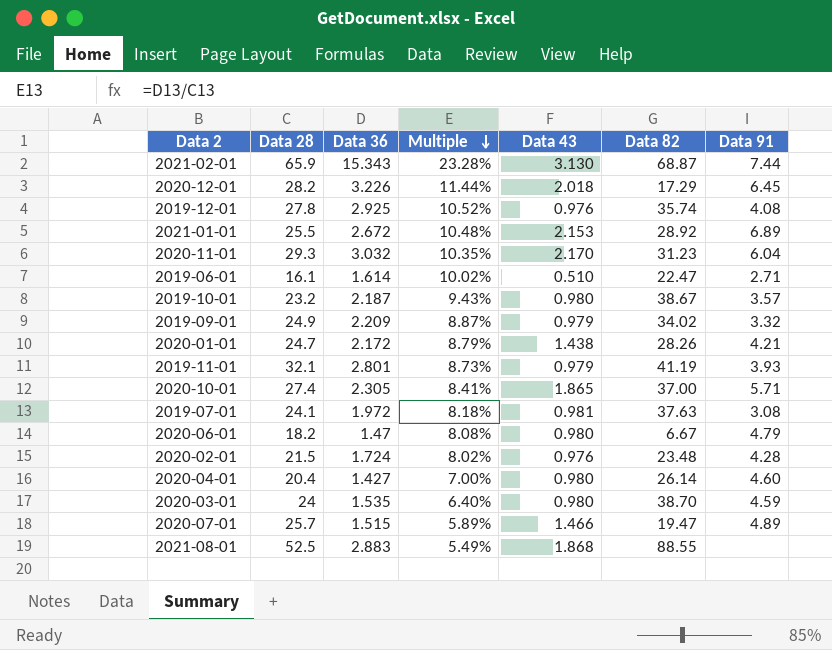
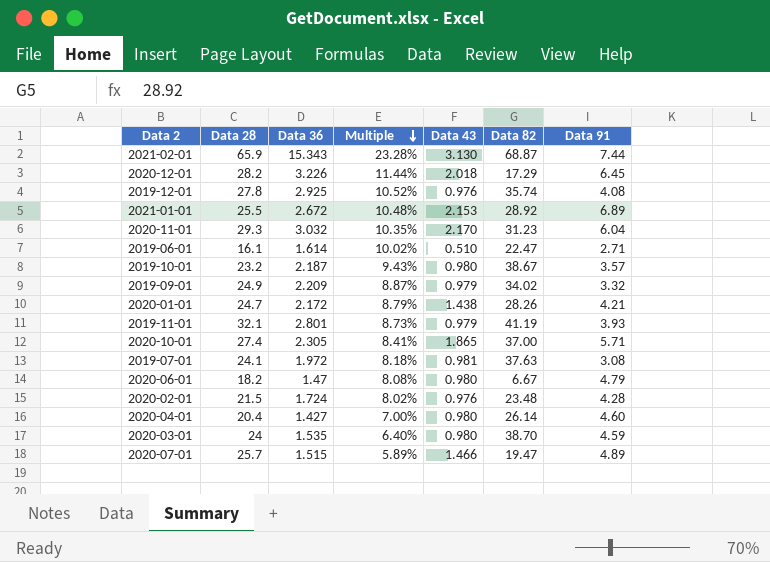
row 2021-08-01: 52.5 | 2.883 | 5.49% | 1.868 | 88.55 | none -> none

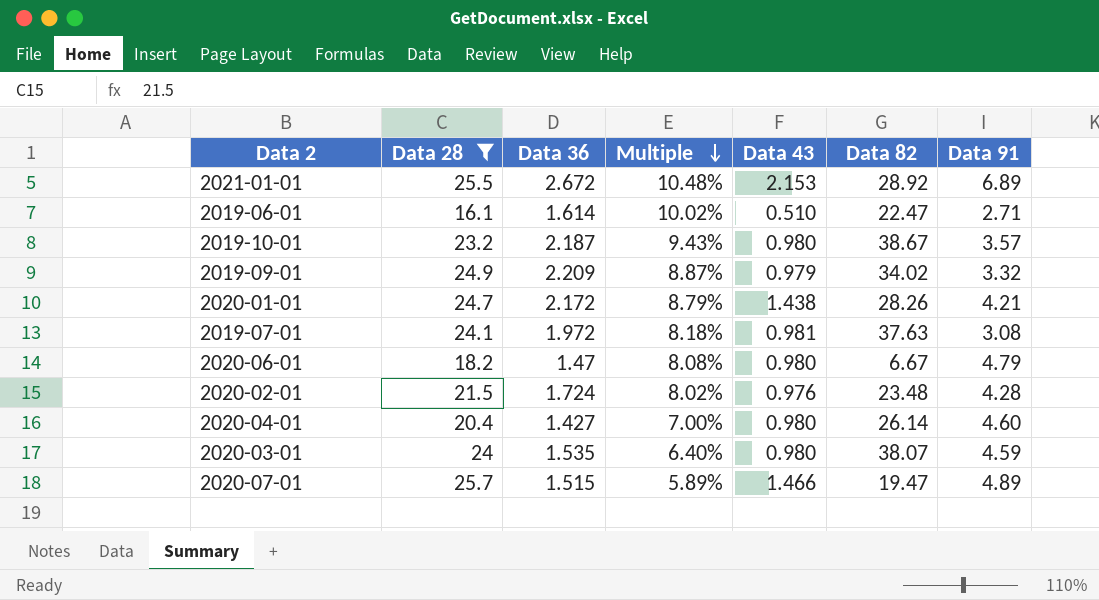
filter: none -> Data 28 <= 25.7
2020-03-01 | Data 82: 38.70 -> 38.07

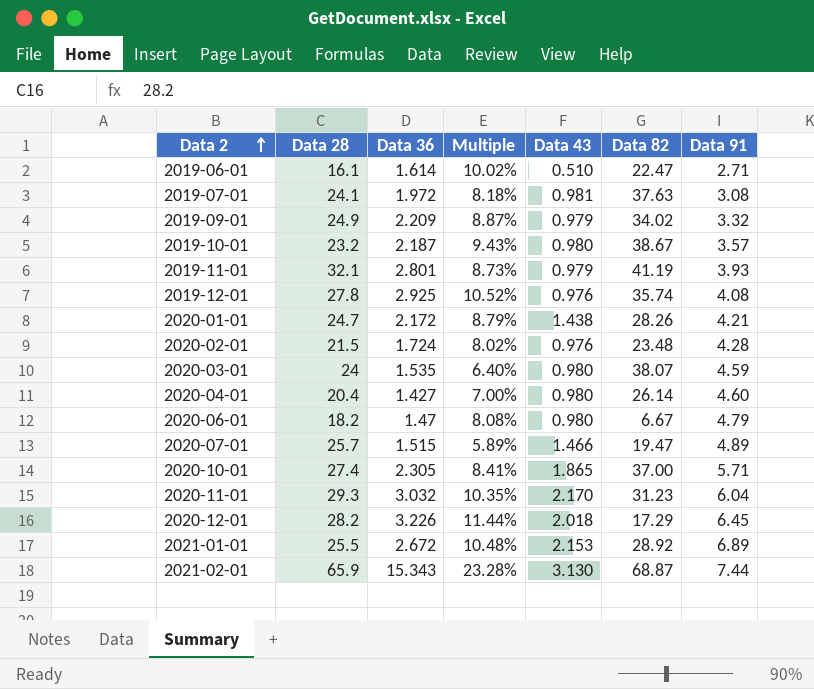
filter: Data 28 <= 25.7 -> none
row order: Multiple descending -> Data 2 ascending

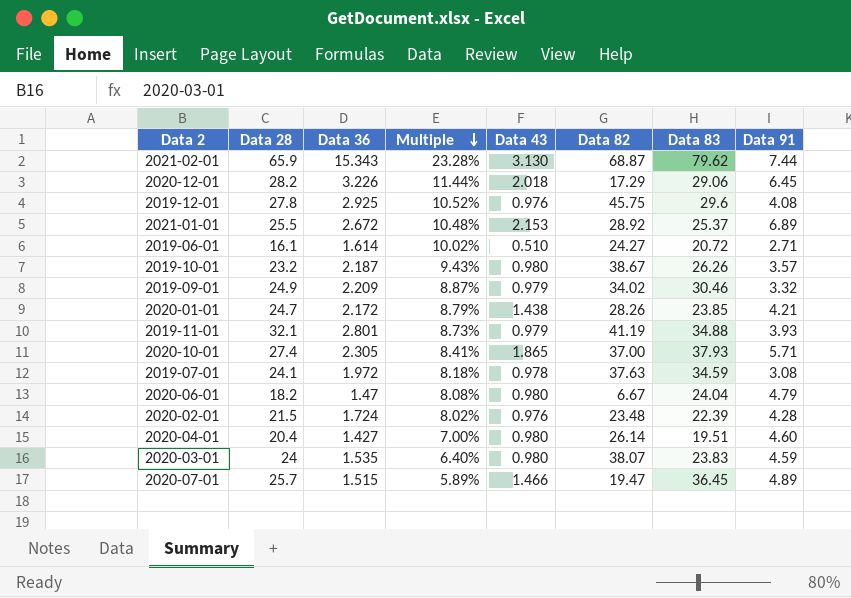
row order: Data 2 ascending -> Multiple descending
column Data 83 | position: none -> 7
row 2020-11-01: 29.3 | 3.032 | 10.35% | 2.170 | 31.23 | 6.04 -> none
2019-12-01 | Data 82: 35.74 -> 45.75
2019-06-01 | Data 82: 22.47 -> 24.27
2019-07-01 | Data 43: 0.981 -> 0.978

